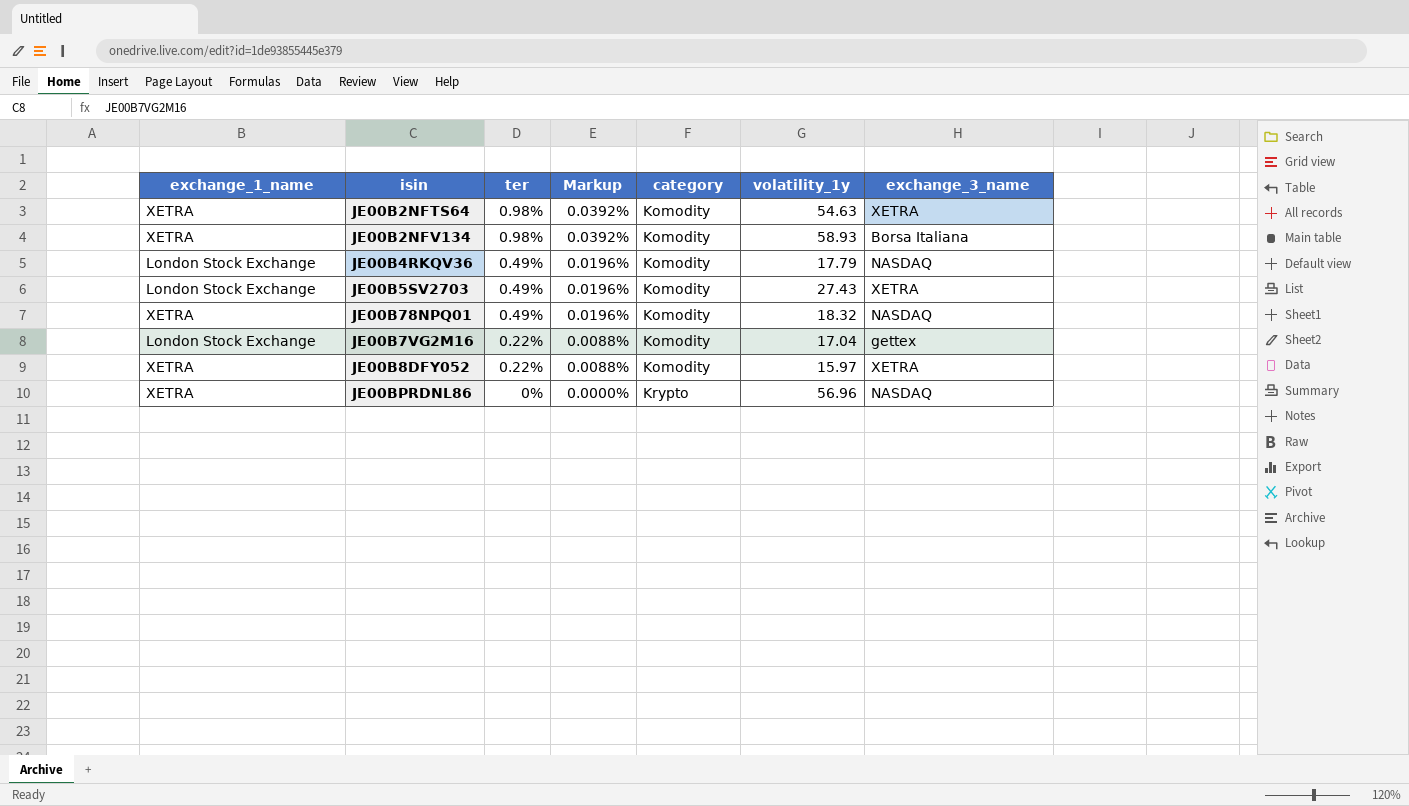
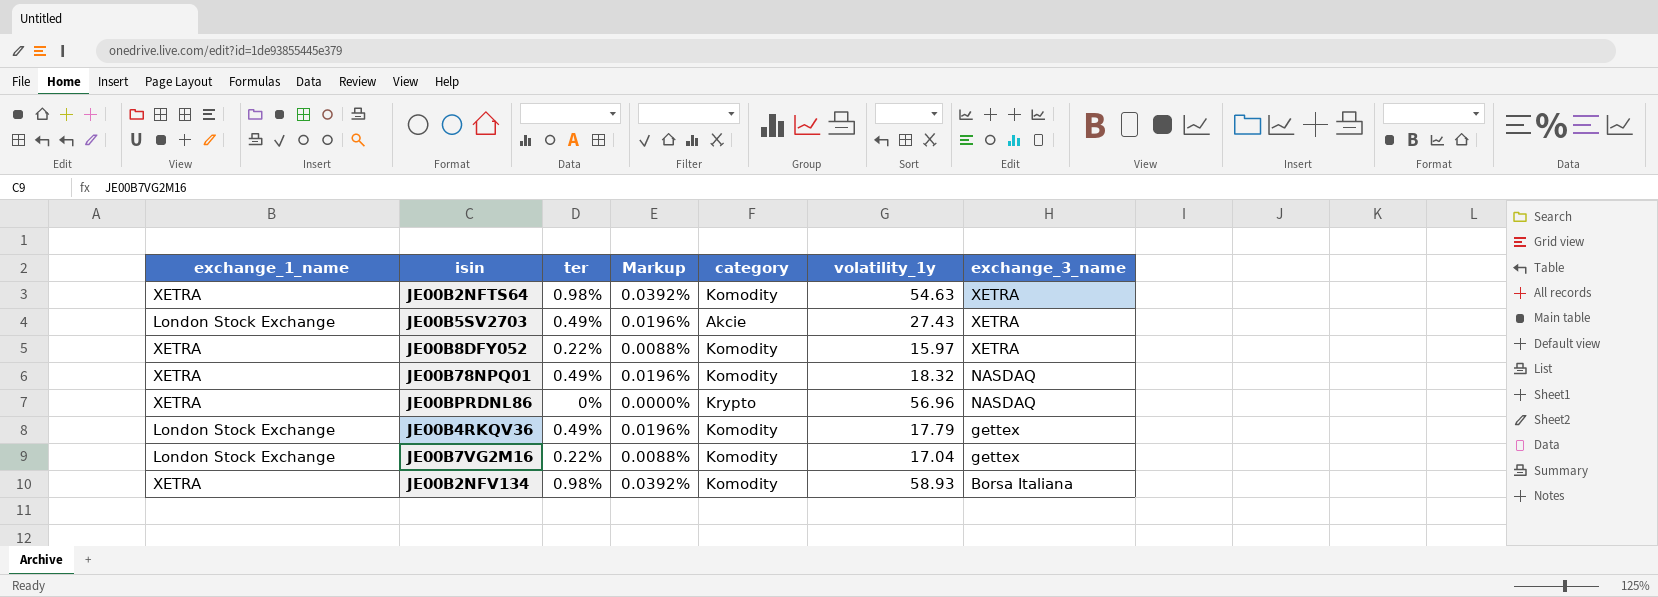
row order: ter descending -> exchange_3_name descending
JE00B5SV2703 | category: Komodity -> Akcie
JE00B4RKQV36 | exchange_3_name: NASDAQ -> gettex

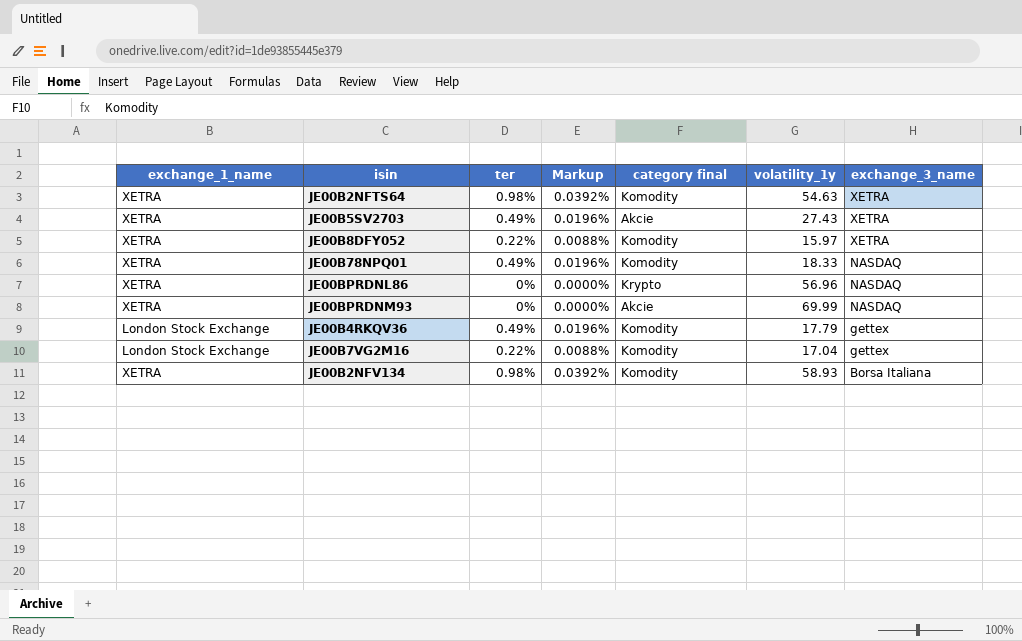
column name: category -> category final
JE00B5SV2703 | exchange_1_name: London Stock Exchange -> XETRA
JE00B78NPQ01 | volatility_1y: 18.32 -> 18.33
row JE00BPRDNM93: none -> XETRA | 0% | 0.0000% | Akcie | 69.99 | NASDAQ

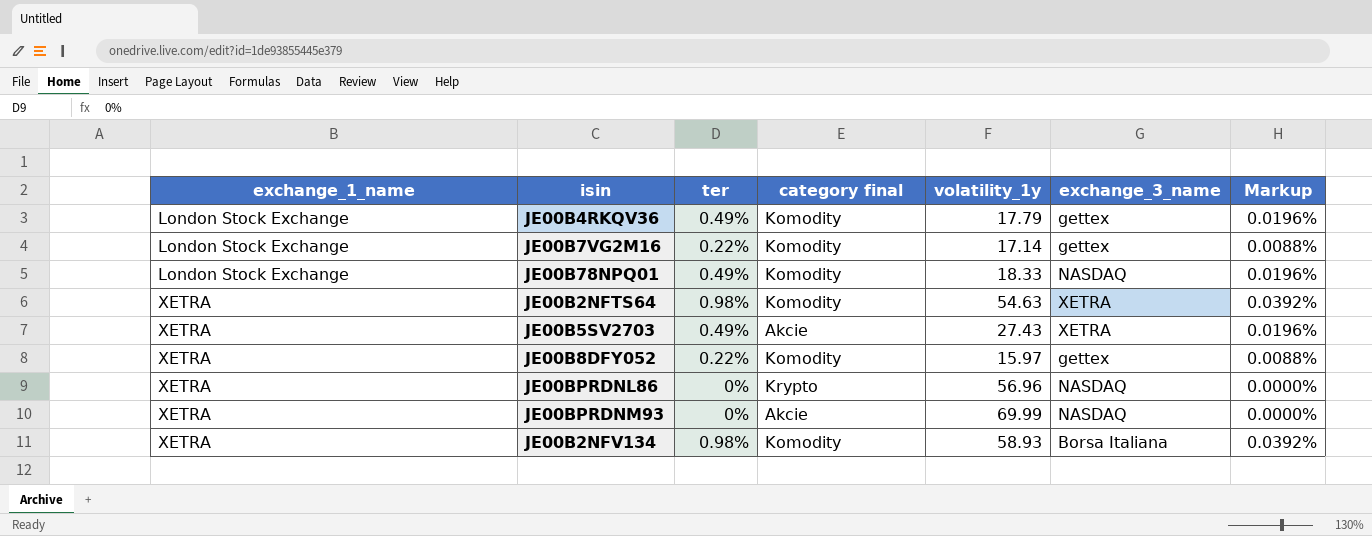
row order: exchange_3_name descending -> exchange_1_name ascending
column Markup | position: 4 -> 7
JE00B7VG2M16 | volatility_1y: 17.04 -> 17.14
JE00B78NPQ01 | exchange_1_name: XETRA -> London Stock Exchange
JE00B8DFY052 | exchange_3_name: XETRA -> gettex

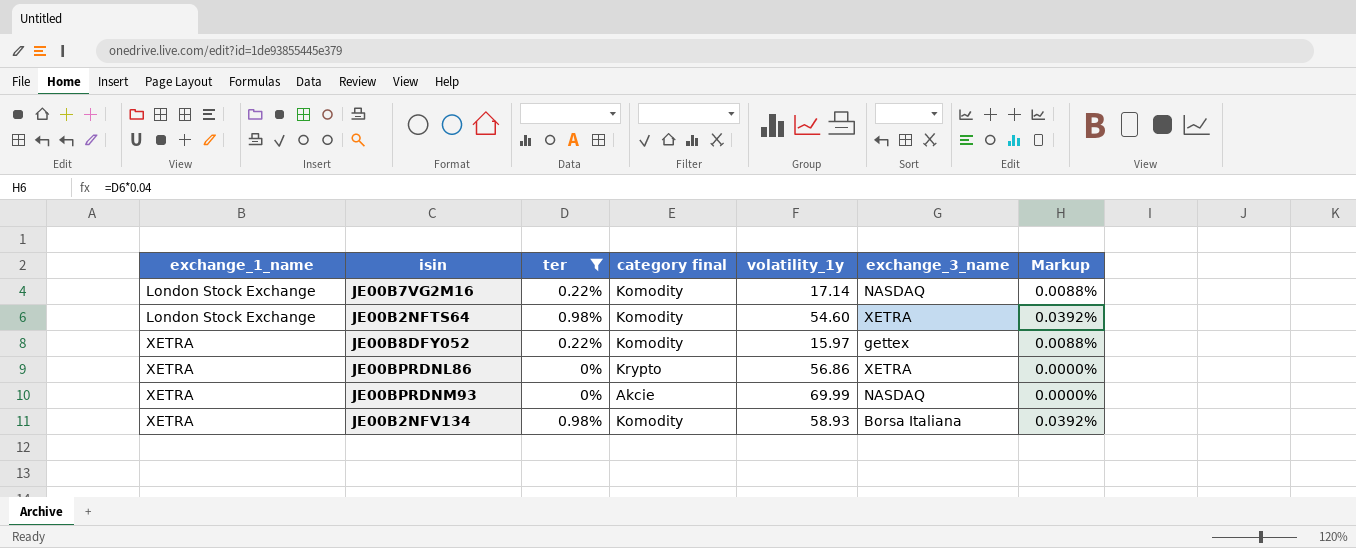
filter: none -> ter != 0.49%
JE00B7VG2M16 | exchange_3_name: gettex -> NASDAQ
JE00B2NFTS64 | exchange_1_name: XETRA -> London Stock Exchange
JE00B2NFTS64 | volatility_1y: 54.63 -> 54.60
JE00BPRDNL86 | volatility_1y: 56.96 -> 56.86
JE00BPRDNL86 | exchange_3_name: NASDAQ -> XETRA

